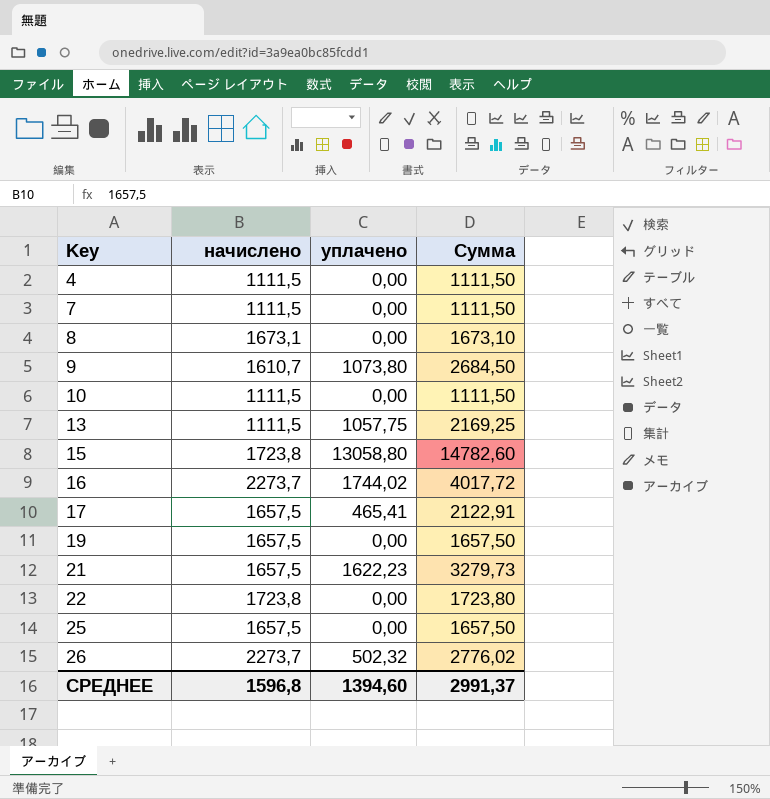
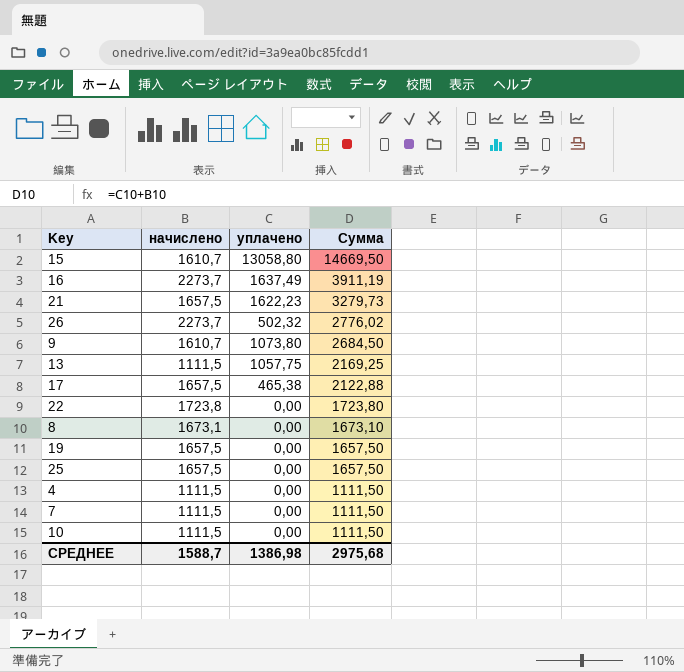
row order: Key ascending -> Сумма descending
15 | начислено: 1723,8 -> 1610,7
15 | Сумма: 14782,60 -> 14669,50
16 | уплачено: 1744,02 -> 1637,49
16 | Сумма: 4017,72 -> 3911,19
17 | уплачено: 465,41 -> 465,38
17 | Сумма: 2122,91 -> 2122,88
СРЕДНЕЕ | начислено: 1596,8 -> 1588,7
СРЕДНЕЕ | уплачено: 1394,60 -> 1386,98
СРЕДНЕЕ | Сумма: 2991,37 -> 2975,68

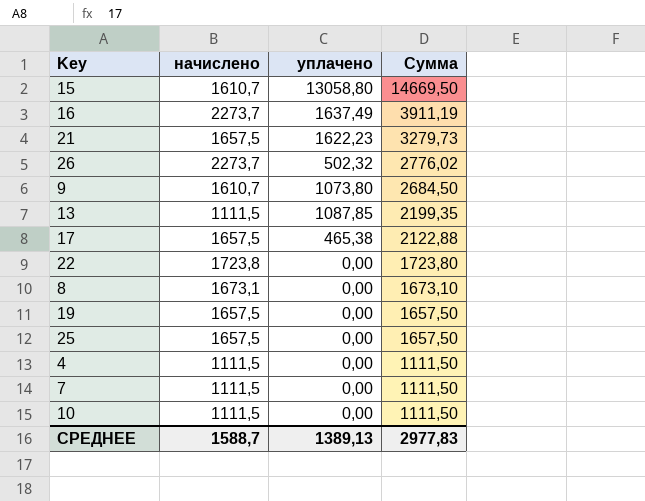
13 | уплачено: 1057,75 -> 1087,85
13 | Сумма: 2169,25 -> 2199,35
СРЕДНЕЕ | уплачено: 1386,98 -> 1389,13
СРЕДНЕЕ | Сумма: 2975,68 -> 2977,83

